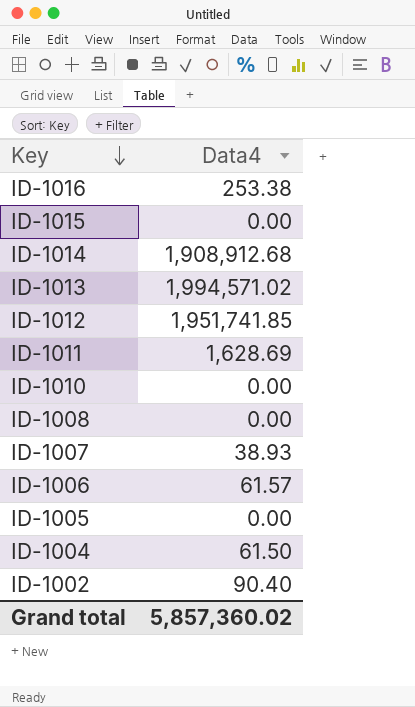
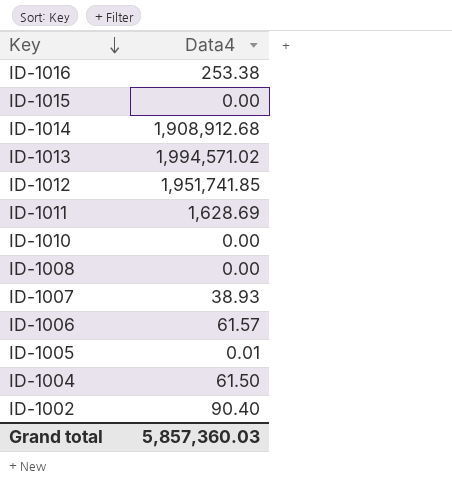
ID-1005 | Data4: 0.00 -> 0.01
Grand total | Data4: 5,857,360.02 -> 5,857,360.03

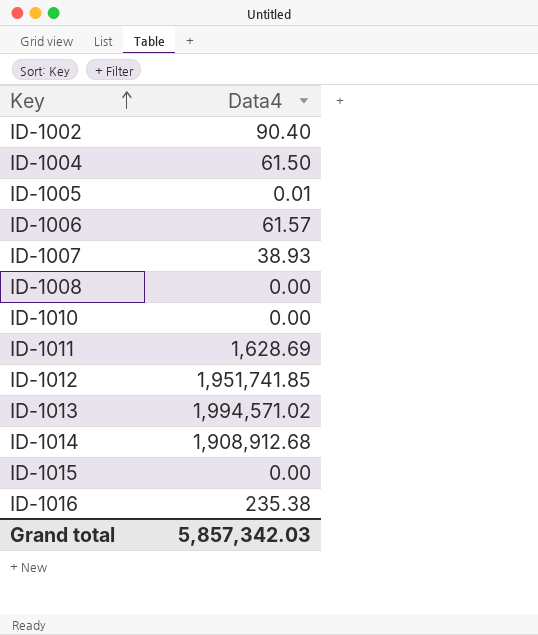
row order: Key descending -> Key ascending
ID-1016 | Data4: 253.38 -> 235.38
Grand total | Data4: 5,857,360.03 -> 5,857,342.03

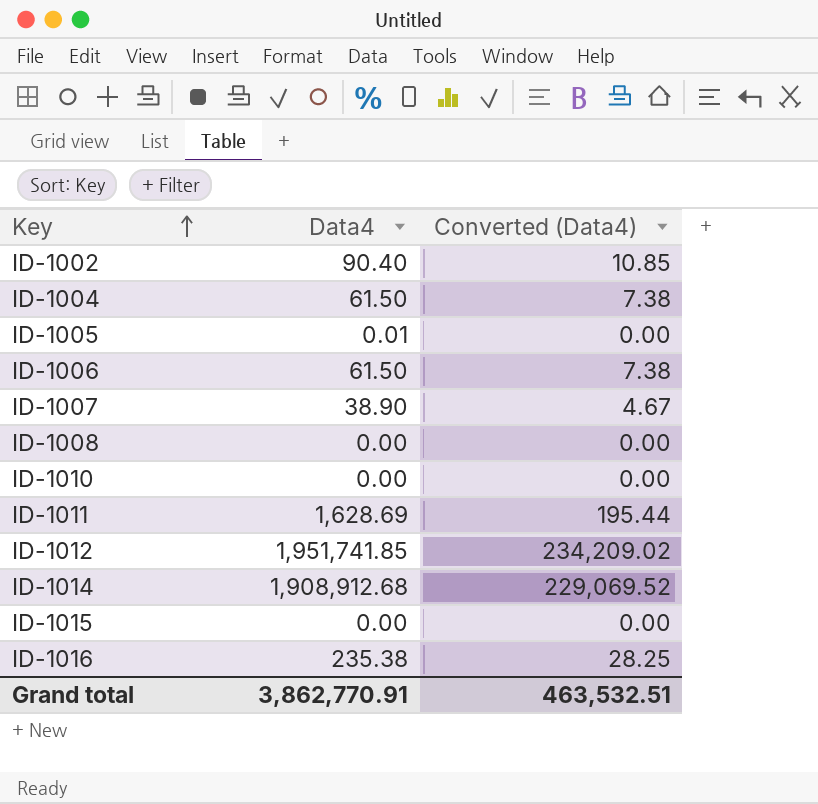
column Converted (Data4) | formula: none -> [Data4] * 0.12
row ID-1013: 1,994,571.02 -> none
ID-1006 | Data4: 61.57 -> 61.50
ID-1007 | Data4: 38.93 -> 38.90
Grand total | Data4: 5,857,342.03 -> 3,862,770.91

